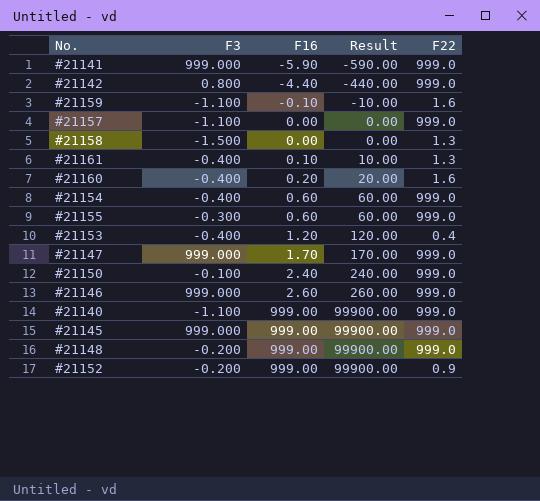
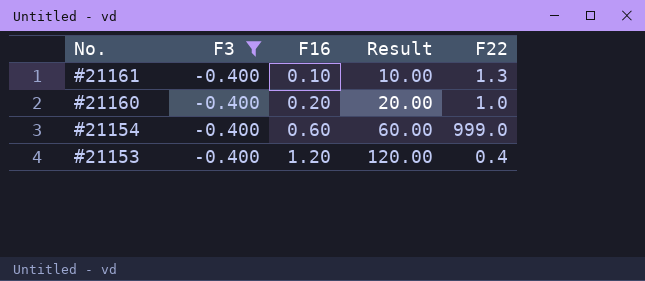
filter: none -> F3 = -0.400
#21160 | F22: 1.6 -> 1.0

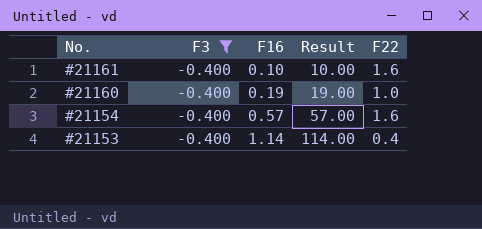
#21161 | F22: 1.3 -> 1.6
#21160 | F16: 0.20 -> 0.19
#21160 | Result: 20.00 -> 19.00
#21154 | F16: 0.60 -> 0.57
#21154 | Result: 60.00 -> 57.00
#21154 | F22: 999.0 -> 1.6
#21153 | F16: 1.20 -> 1.14
#21153 | Result: 120.00 -> 114.00

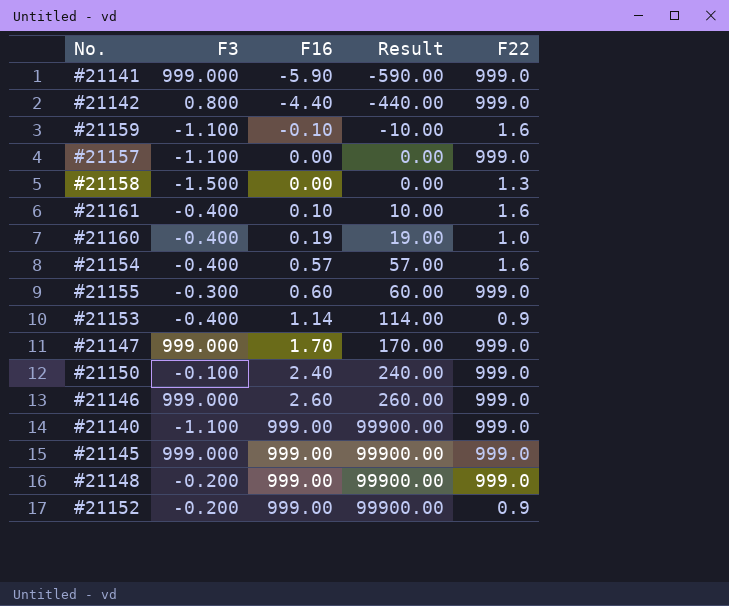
filter: F3 = -0.400 -> none
#21153 | F22: 0.4 -> 0.9

